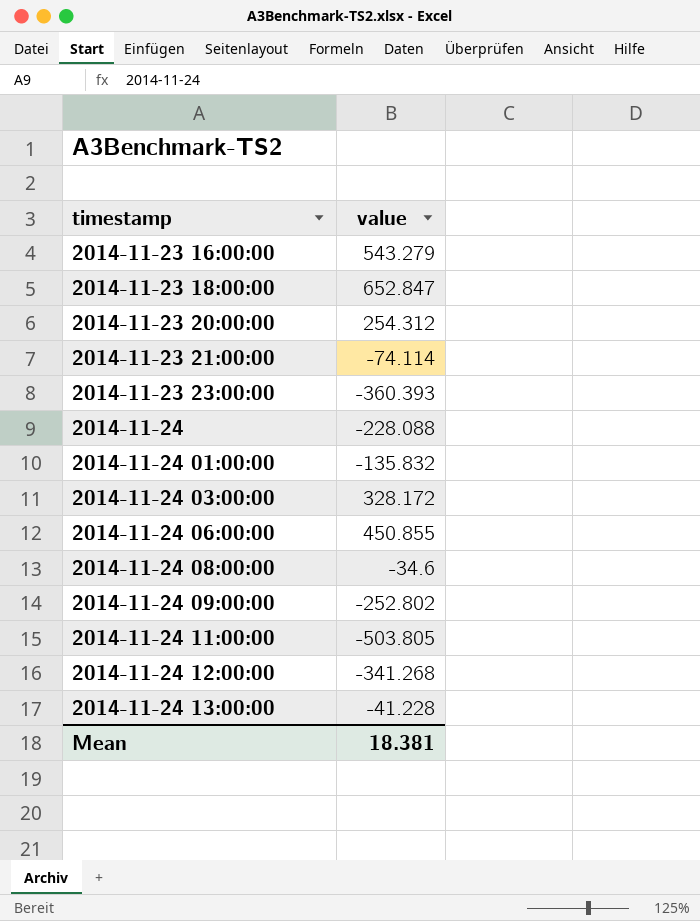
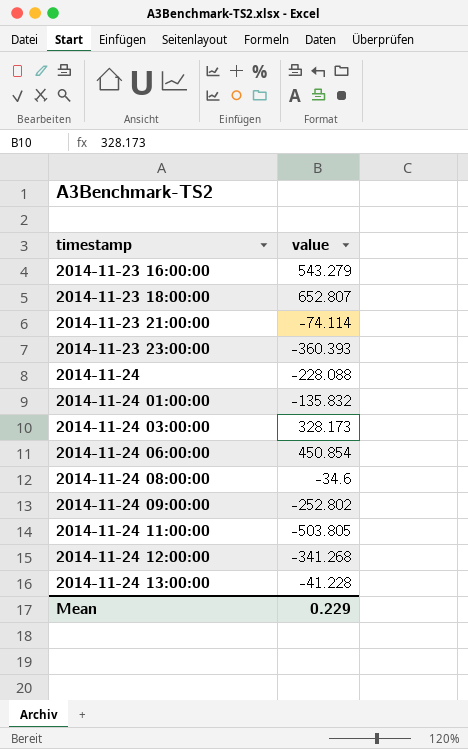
row 2014-11-23 20:00:00: 254.312 -> none
2014-11-23 18:00:00 | value: 652.847 -> 652.807
2014-11-24 03:00:00 | value: 328.172 -> 328.173
2014-11-24 06:00:00 | value: 450.855 -> 450.854
Mean | value: 18.381 -> 0.229

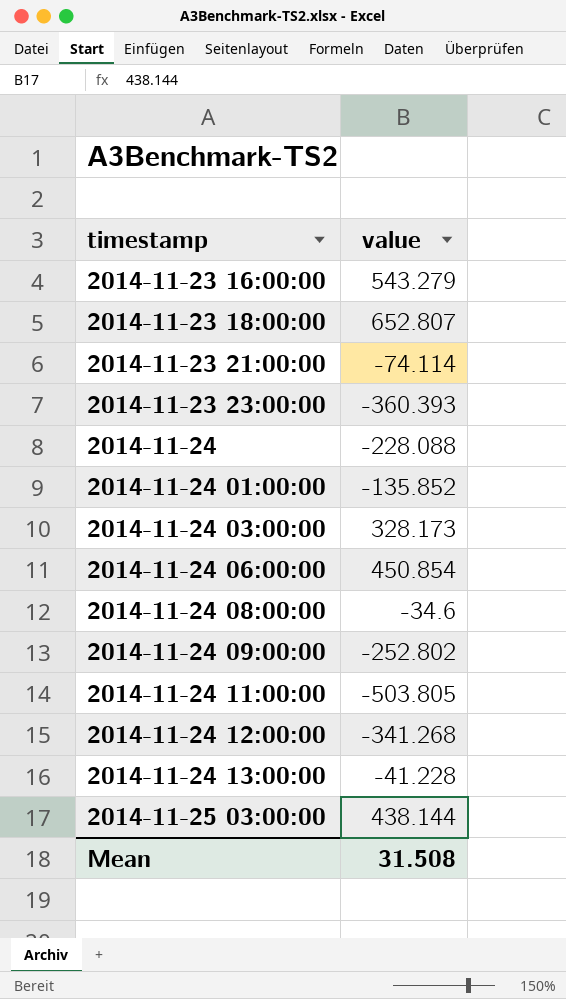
2014-11-24 01:00:00 | value: -135.832 -> -135.852
row 2014-11-25 03:00:00: none -> 438.144
Mean | value: 0.229 -> 31.508

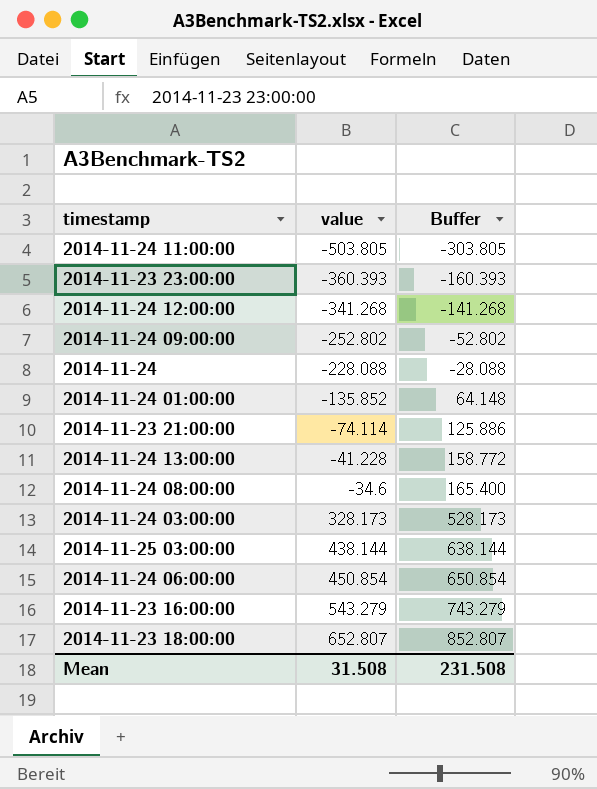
row order: timestamp ascending -> value ascending
column Buffer | formula: none -> [value] + 200

